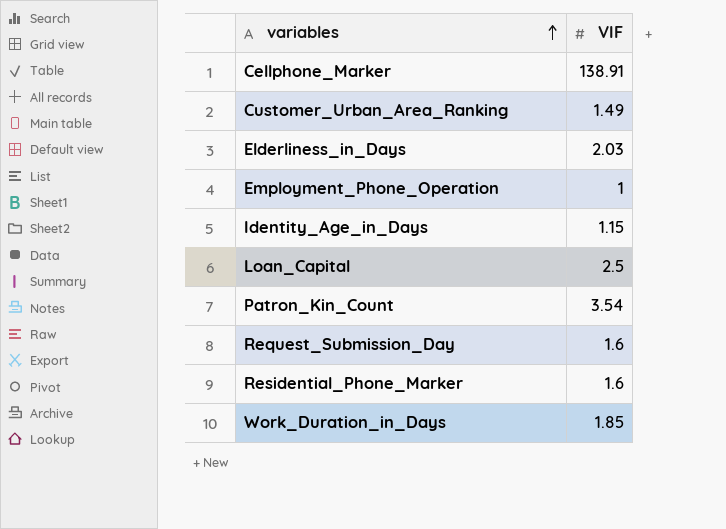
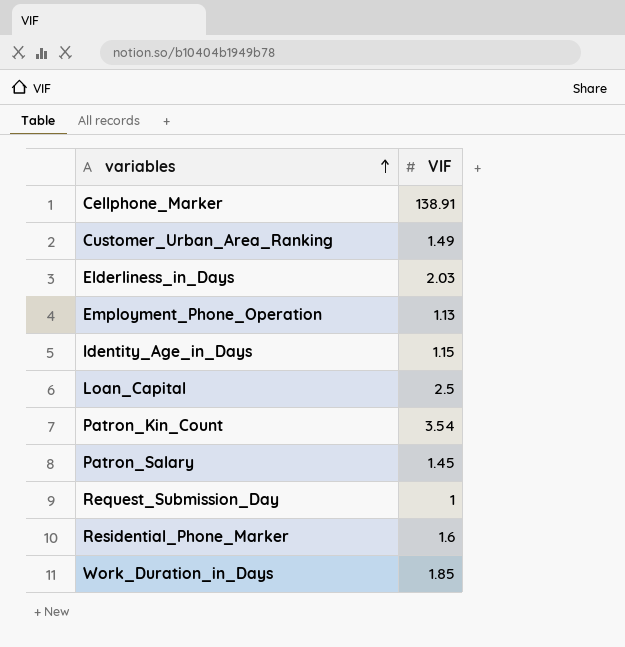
Employment_Phone_Operation | VIF: 1 -> 1.13
row Patron_Salary: none -> 1.45
Request_Submission_Day | VIF: 1.6 -> 1

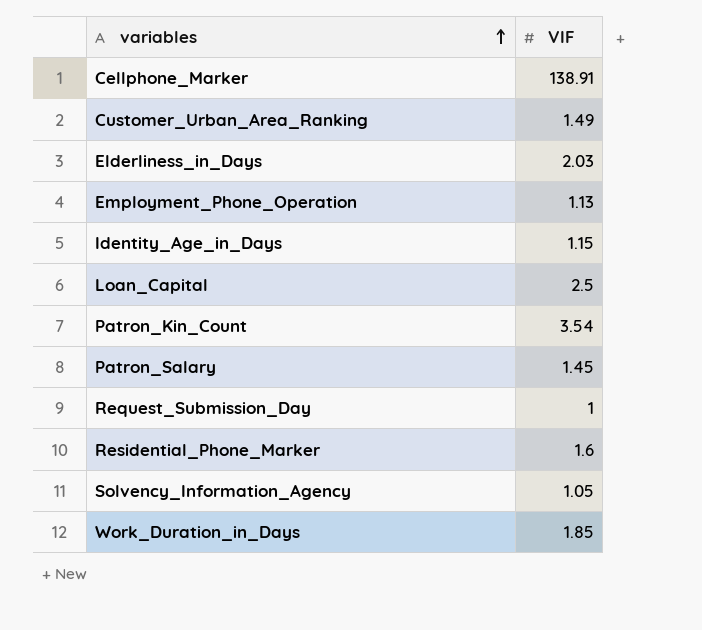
row Solvency_Information_Agency: none -> 1.05

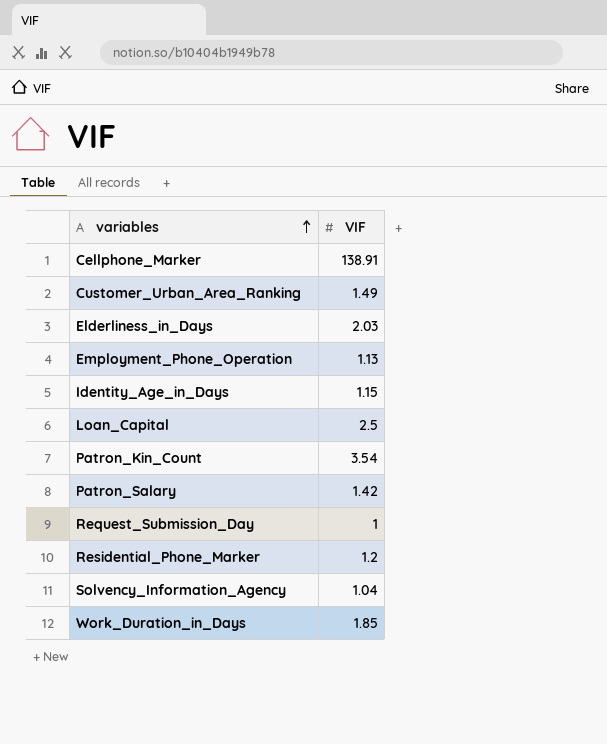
Patron_Salary | VIF: 1.45 -> 1.42
Residential_Phone_Marker | VIF: 1.6 -> 1.2
Solvency_Information_Agency | VIF: 1.05 -> 1.04

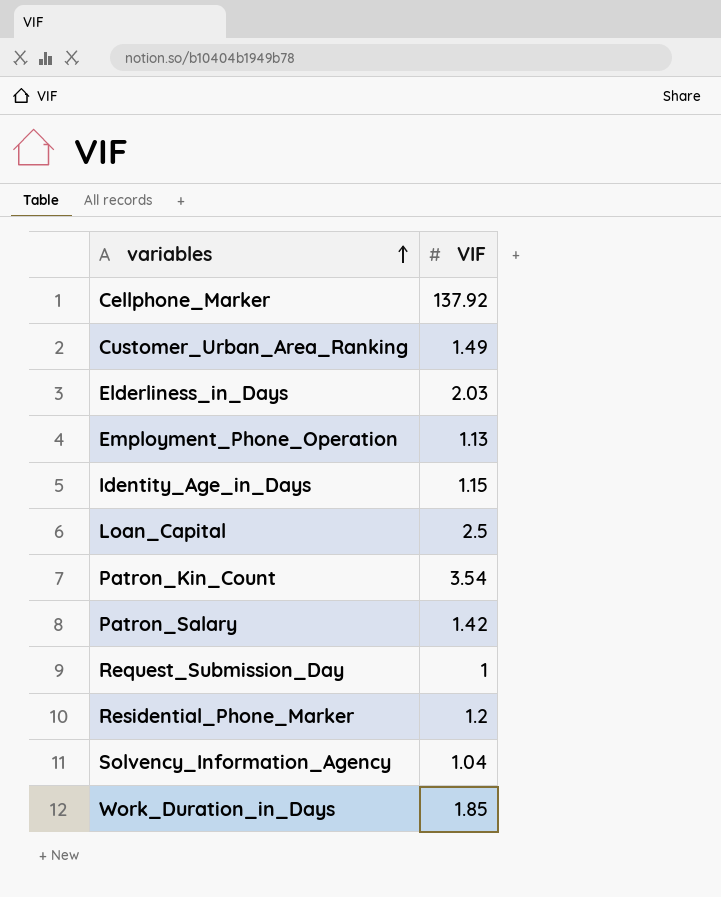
Cellphone_Marker | VIF: 138.91 -> 137.92

